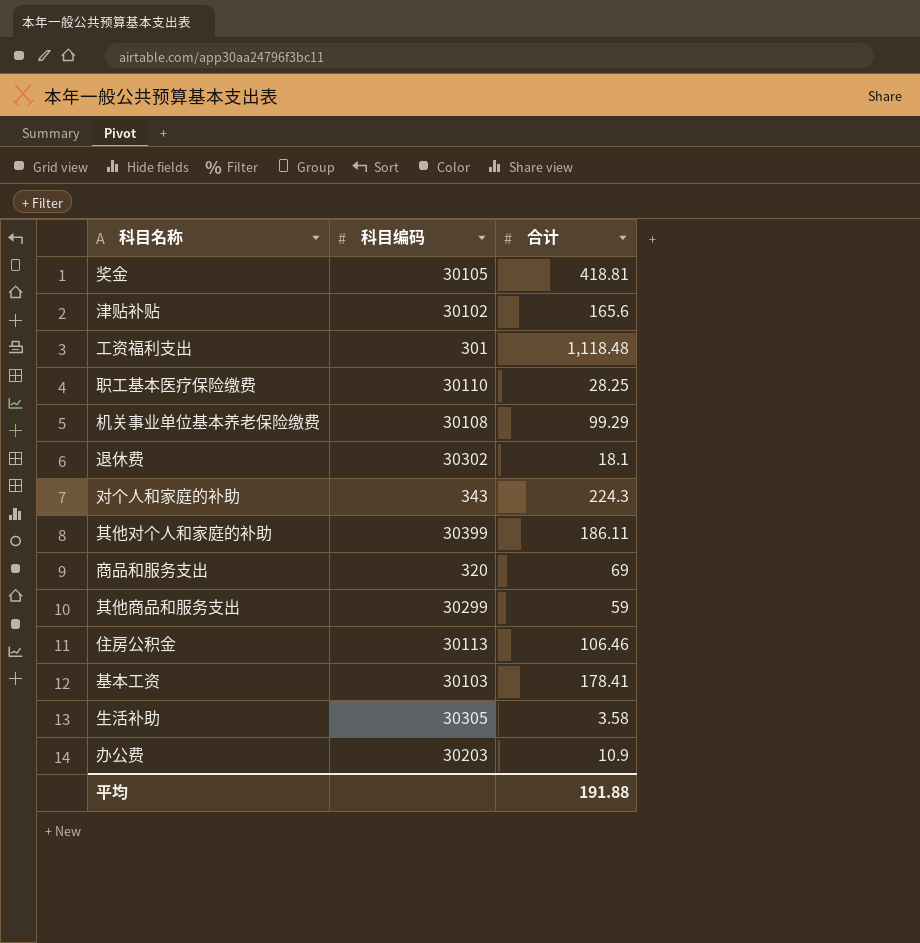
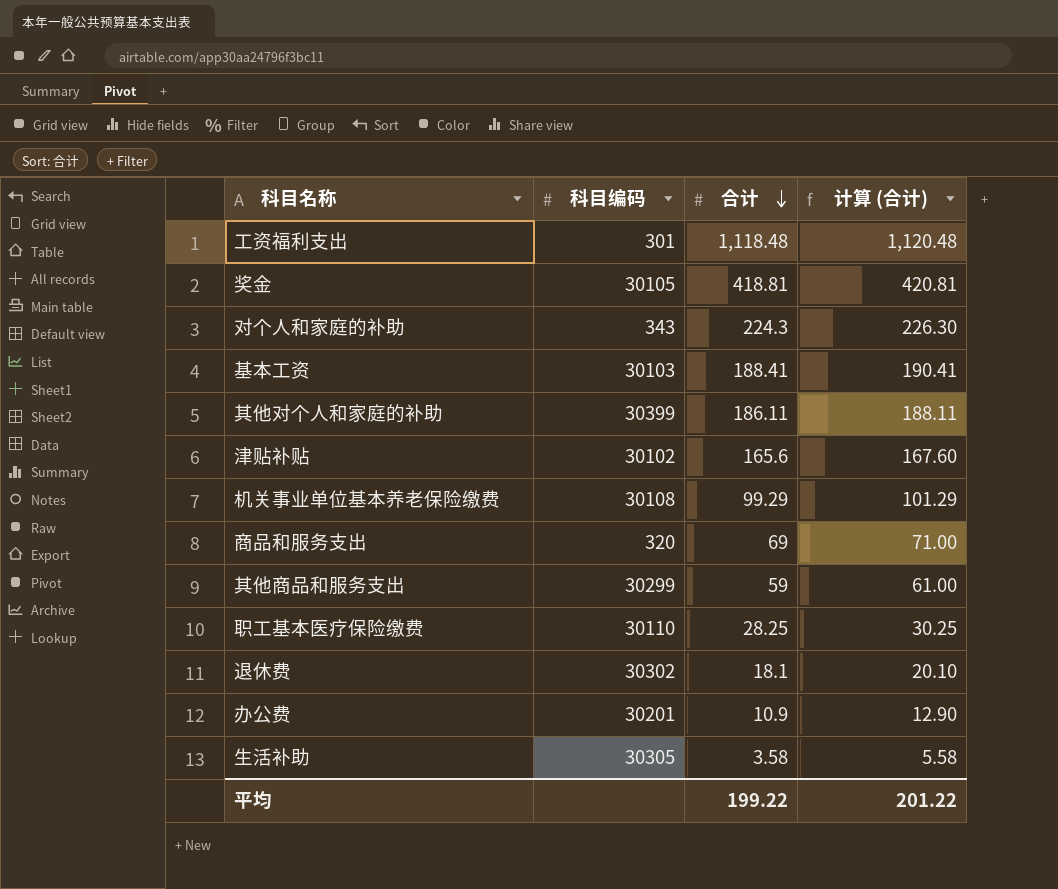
row order: none -> 合计 descending
column 计算 (合计) | formula: none -> [合计] + 2
row 住房公积金: 30113 | 106.46 -> none
基本工资 | 合计: 178.41 -> 188.41
办公费 | 科目编码: 30203 -> 30201
平均 | 合计: 191.88 -> 199.22

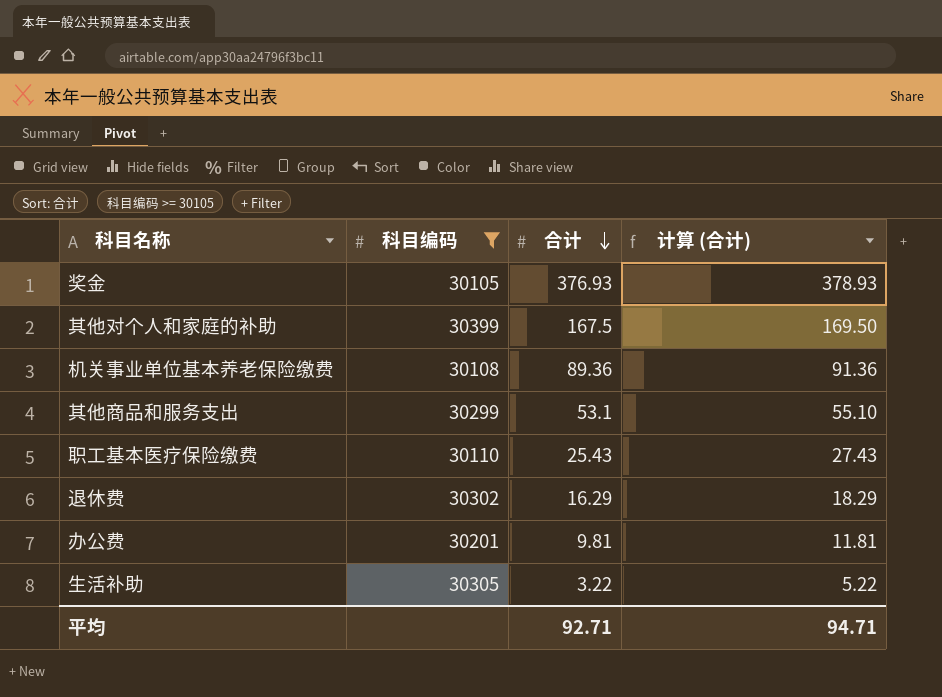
filter: none -> 科目编码 >= 30105
奖金 | 合计: 418.81 -> 376.93
奖金 | 计算 (合计): 420.81 -> 378.93
其他对个人和家庭的补助 | 合计: 186.11 -> 167.5
其他对个人和家庭的补助 | 计算 (合计): 188.11 -> 169.50
机关事业单位基本养老保险缴费 | 合计: 99.29 -> 89.36
机关事业单位基本养老保险缴费 | 计算 (合计): 101.29 -> 91.36
其他商品和服务支出 | 合计: 59 -> 53.1
其他商品和服务支出 | 计算 (合计): 61.00 -> 55.10
职工基本医疗保险缴费 | 合计: 28.25 -> 25.43
职工基本医疗保险缴费 | 计算 (合计): 30.25 -> 27.43
退休费 | 合计: 18.1 -> 16.29
退休费 | 计算 (合计): 20.10 -> 18.29
办公费 | 合计: 10.9 -> 9.81
办公费 | 计算 (合计): 12.90 -> 11.81
生活补助 | 合计: 3.58 -> 3.22
生活补助 | 计算 (合计): 5.58 -> 5.22
平均 | 合计: 199.22 -> 92.71
平均 | 计算 (合计): 201.22 -> 94.71

